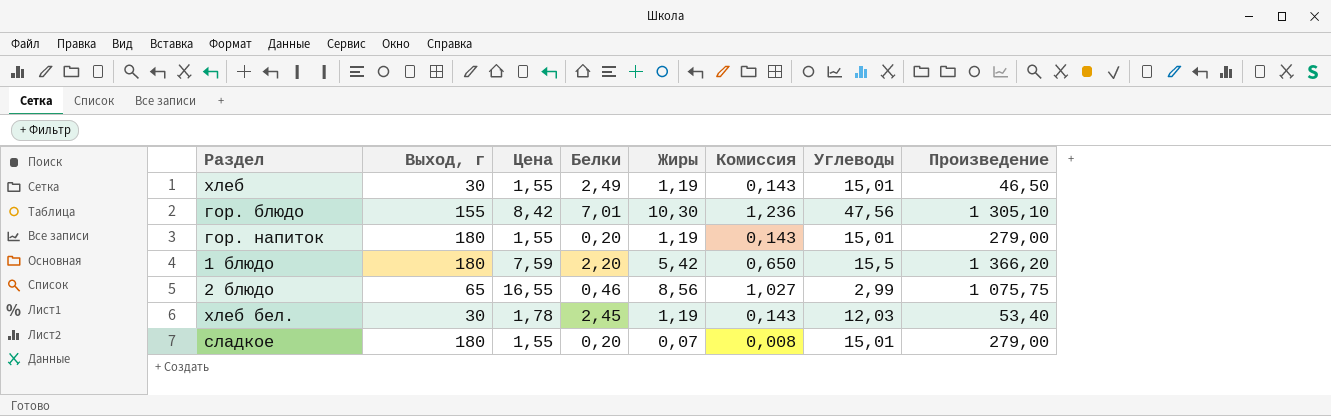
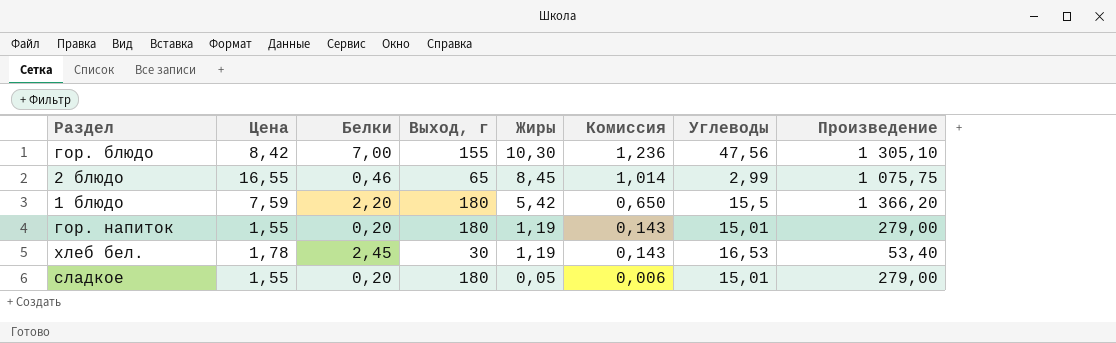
row order: none -> Жиры descending
column Выход, г | position: 2 -> 4
row хлеб: 30 | 1,55 | 2,49 | 1,19 | 0,143 | 15,01 | 46,50 -> none
гор. блюдо | Белки: 7,01 -> 7,00
2 блюдо | Жиры: 8,56 -> 8,45
2 блюдо | Комиссия: 1,027 -> 1,014
хлеб бел. | Углеводы: 12,03 -> 16,53
сладкое | Жиры: 0,07 -> 0,05
сладкое | Комиссия: 0,008 -> 0,006

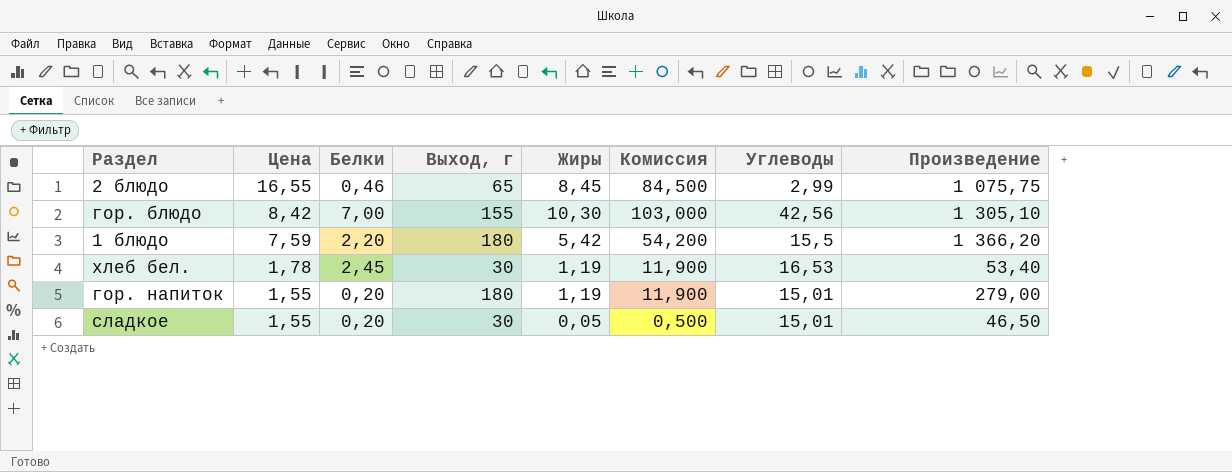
row order: Жиры descending -> Цена descending
column Комиссия | formula: [Жиры] * 0,12 -> [Жиры] * 10
гор. блюдо | Углеводы: 47,56 -> 42,56
сладкое | Выход, г: 180 -> 30
сладкое | Произведение: 279,00 -> 46,50

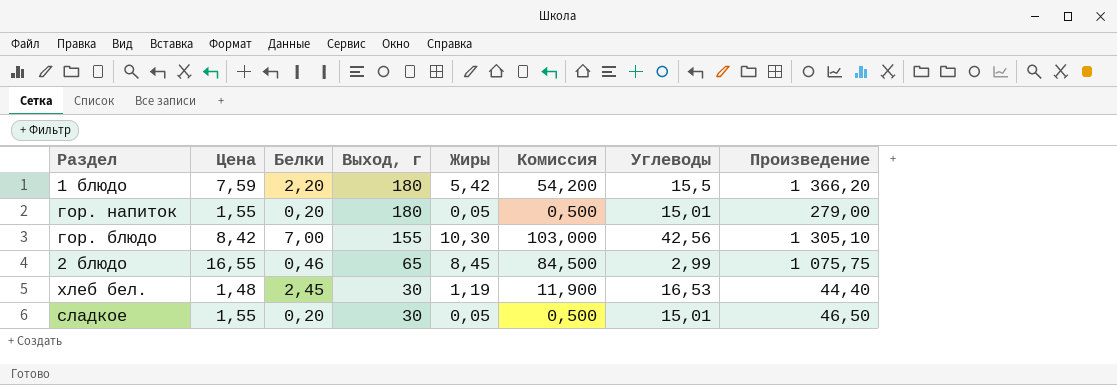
row order: Цена descending -> Выход, г descending
гор. напиток | Жиры: 1,19 -> 0,05
гор. напиток | Комиссия: 11,900 -> 0,500
хлеб бел. | Цена: 1,78 -> 1,48
хлеб бел. | Произведение: 53,40 -> 44,40

